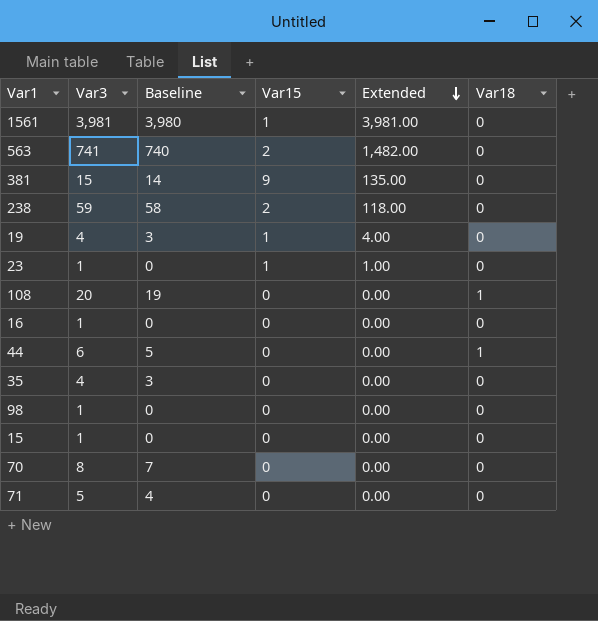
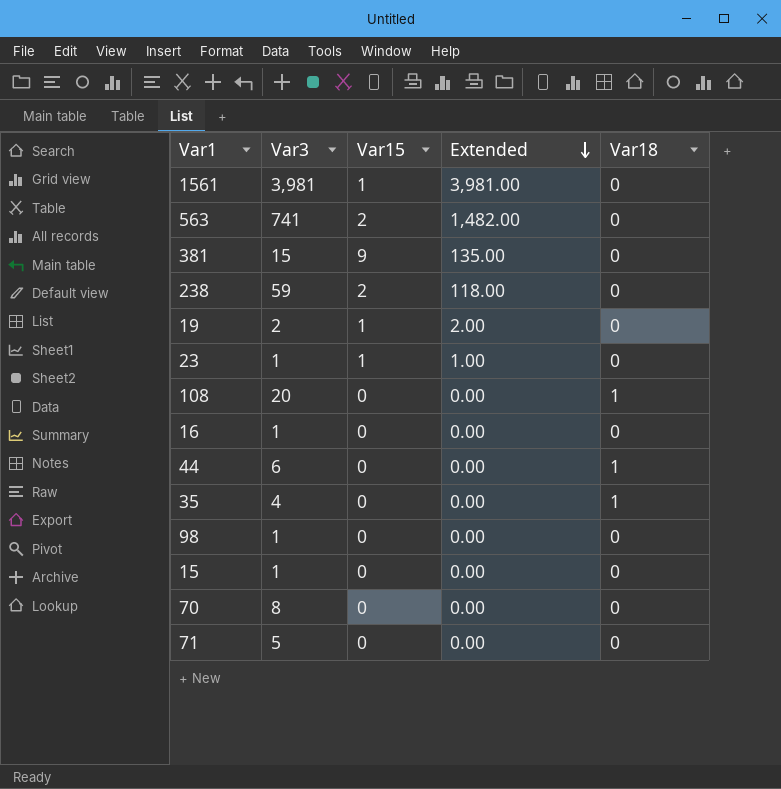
column Baseline | formula: [Var3] - 1 -> none
19 | Var3: 4 -> 2
19 | Extended: 4.00 -> 2.00
35 | Var18: 0 -> 1

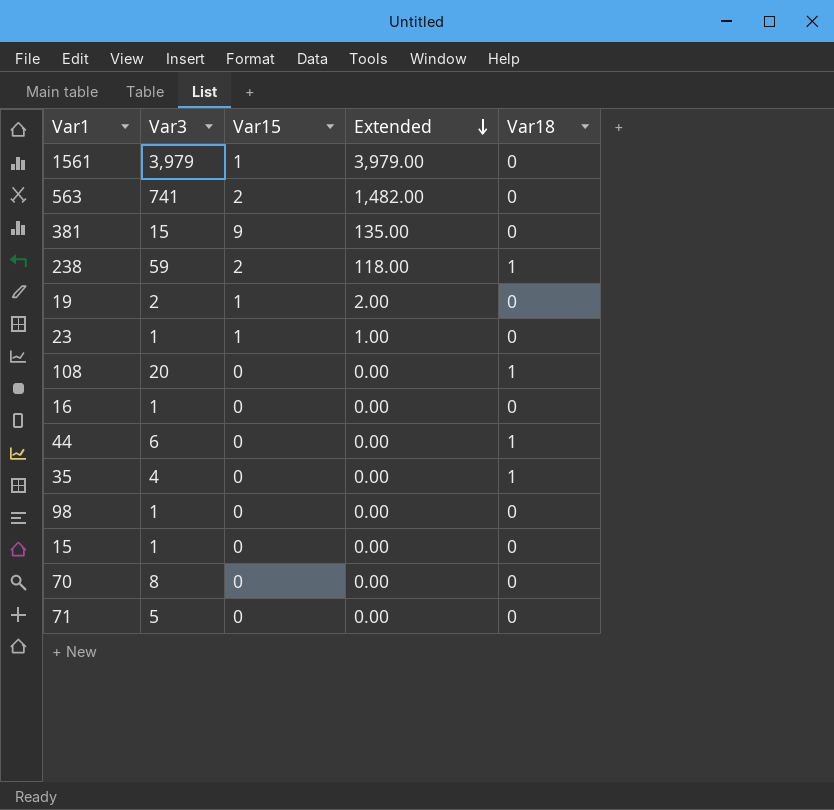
1561 | Var3: 3,981 -> 3,979
1561 | Extended: 3,981.00 -> 3,979.00
238 | Var18: 0 -> 1

